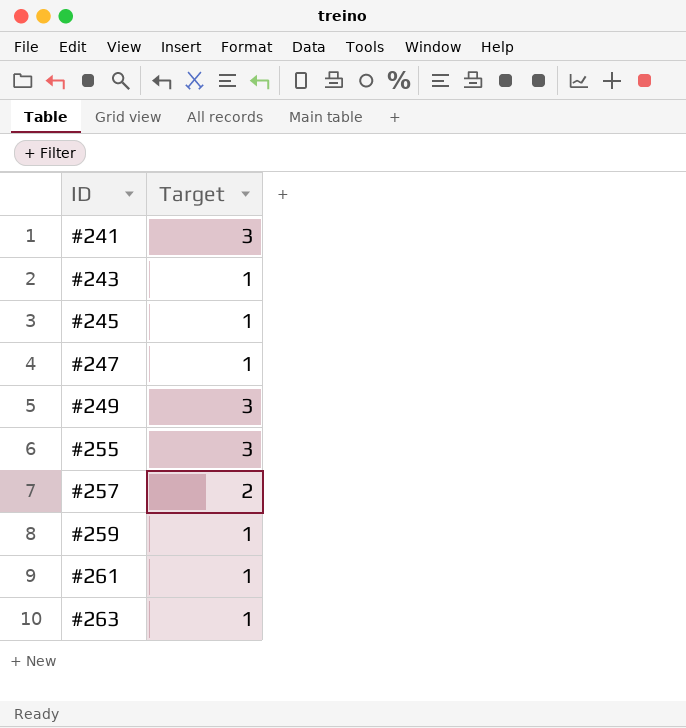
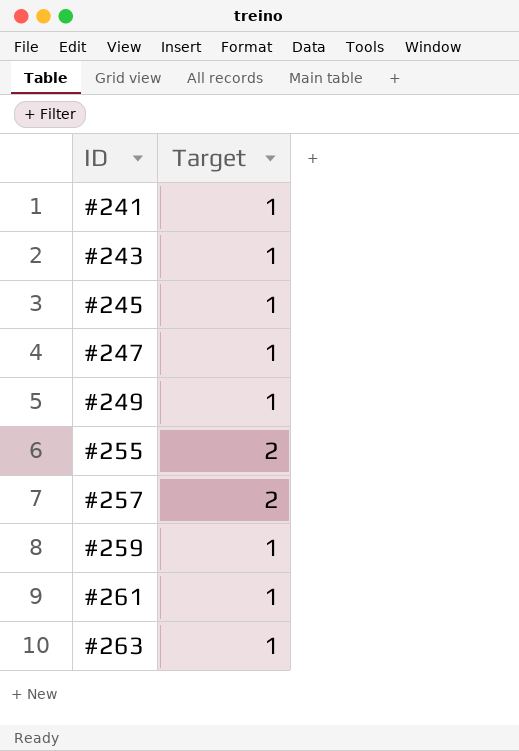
#241 | Target: 3 -> 1
#249 | Target: 3 -> 1
#255 | Target: 3 -> 2

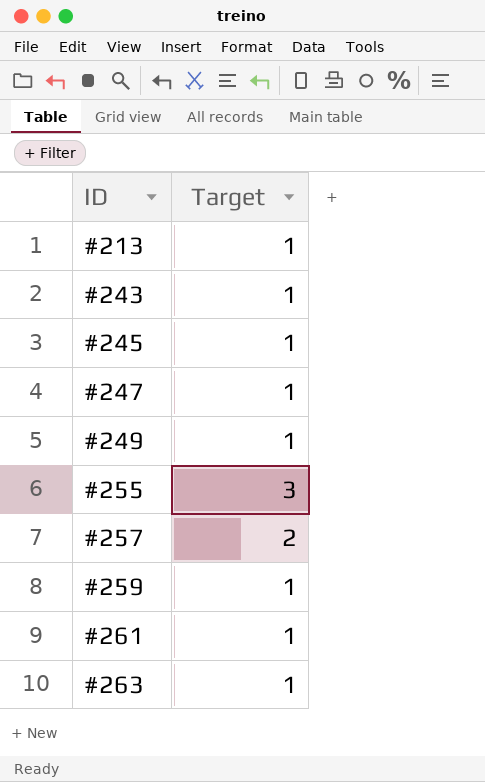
row #241: 1 -> none
row #213: none -> 1
#255 | Target: 2 -> 3

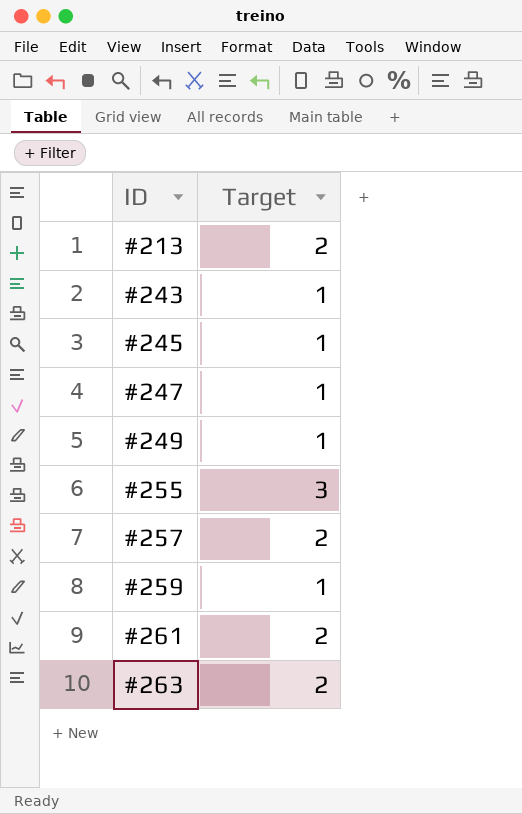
#213 | Target: 1 -> 2
#261 | Target: 1 -> 2
#263 | Target: 1 -> 2

